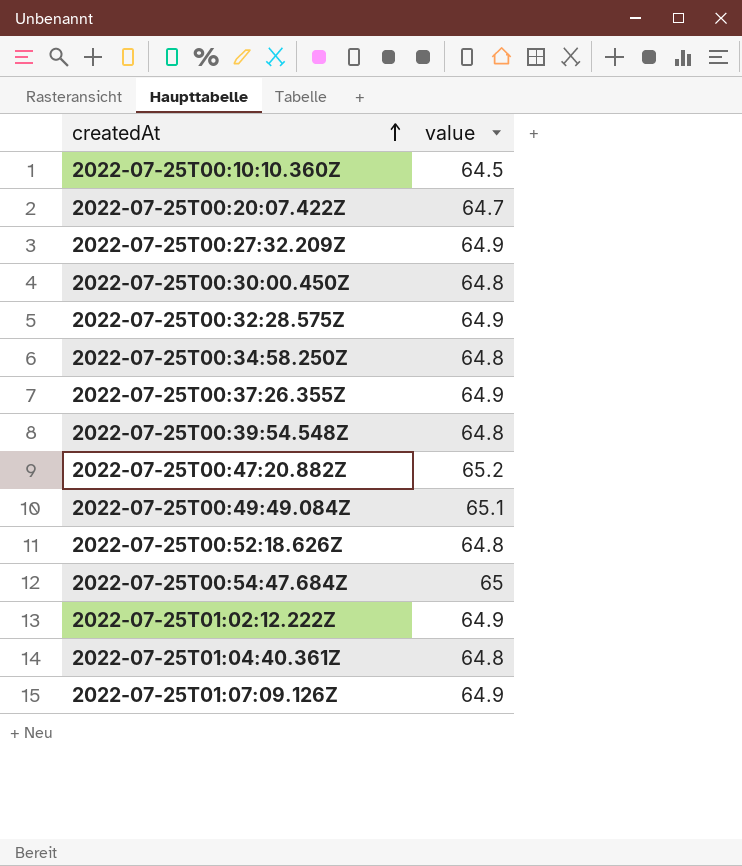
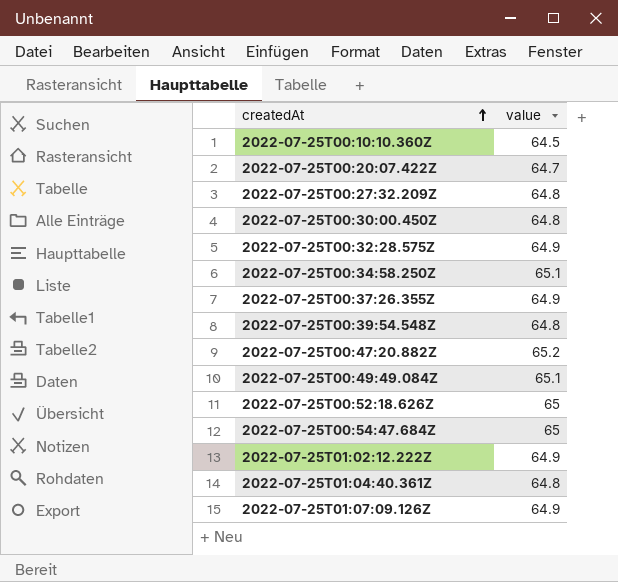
2022-07-25T00:27:32.209Z | value: 64.9 -> 64.8
2022-07-25T00:34:58.250Z | value: 64.8 -> 65.1
2022-07-25T00:52:18.626Z | value: 64.8 -> 65

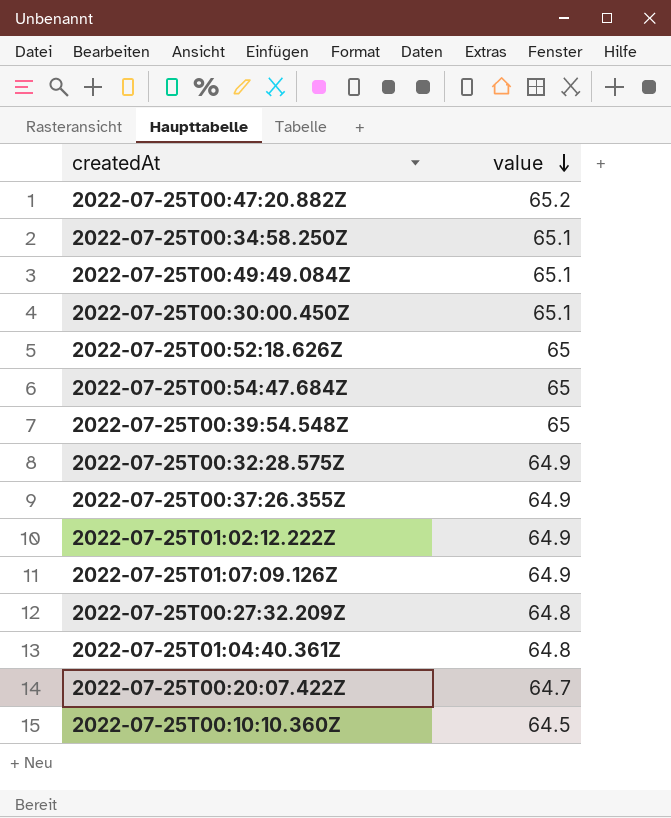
row order: createdAt ascending -> value descending
2022-07-25T00:30:00.450Z | value: 64.8 -> 65.1
2022-07-25T00:39:54.548Z | value: 64.8 -> 65

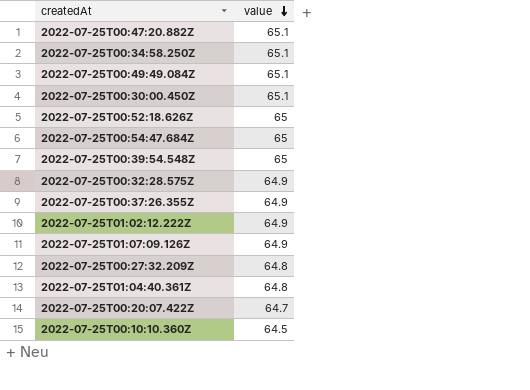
2022-07-25T00:47:20.882Z | value: 65.2 -> 65.1

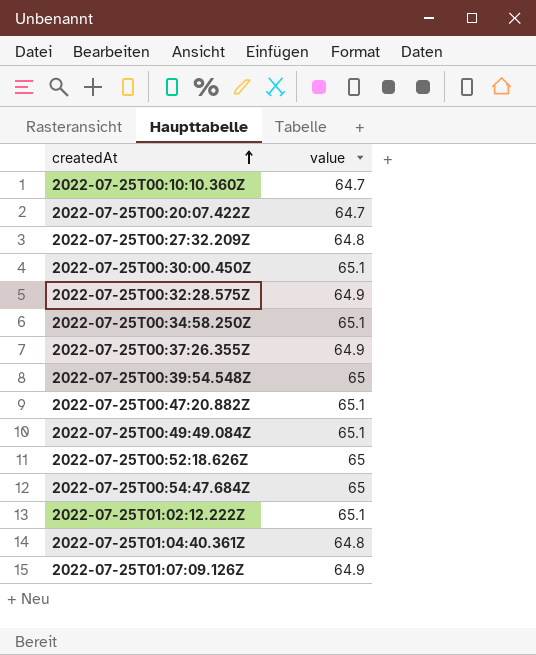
row order: value descending -> createdAt ascending
2022-07-25T00:10:10.360Z | value: 64.5 -> 64.7
2022-07-25T01:02:12.222Z | value: 64.9 -> 65.1

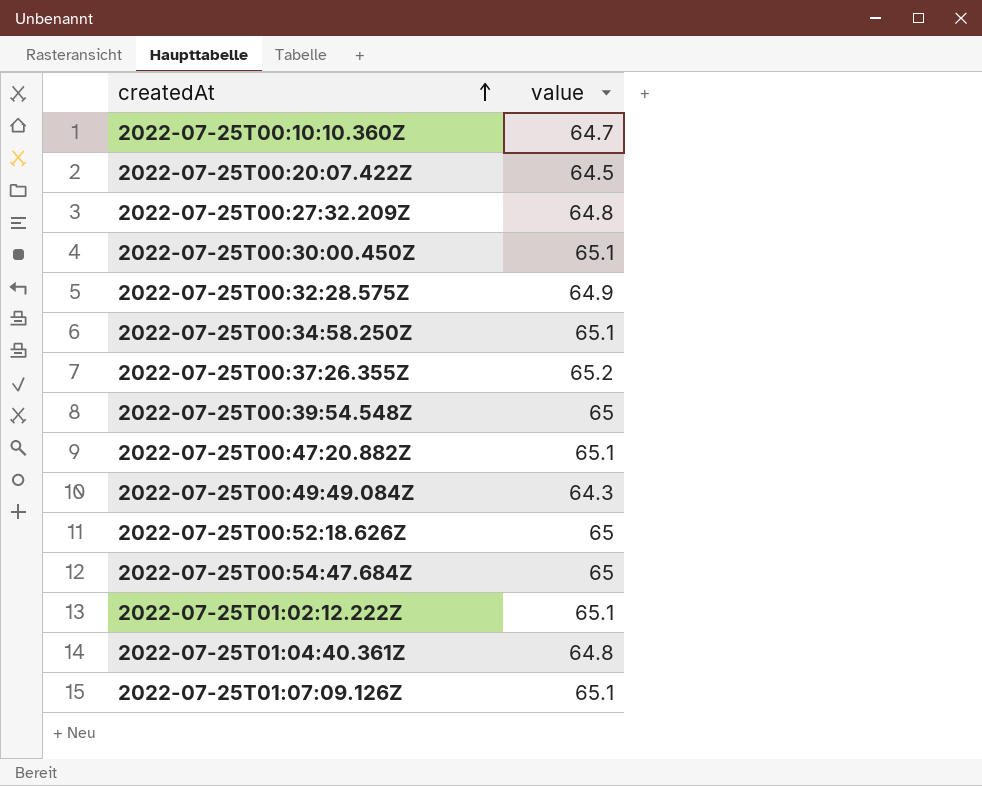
2022-07-25T00:20:07.422Z | value: 64.7 -> 64.5
2022-07-25T00:37:26.355Z | value: 64.9 -> 65.2
2022-07-25T00:49:49.084Z | value: 65.1 -> 64.3
2022-07-25T01:07:09.126Z | value: 64.9 -> 65.1

